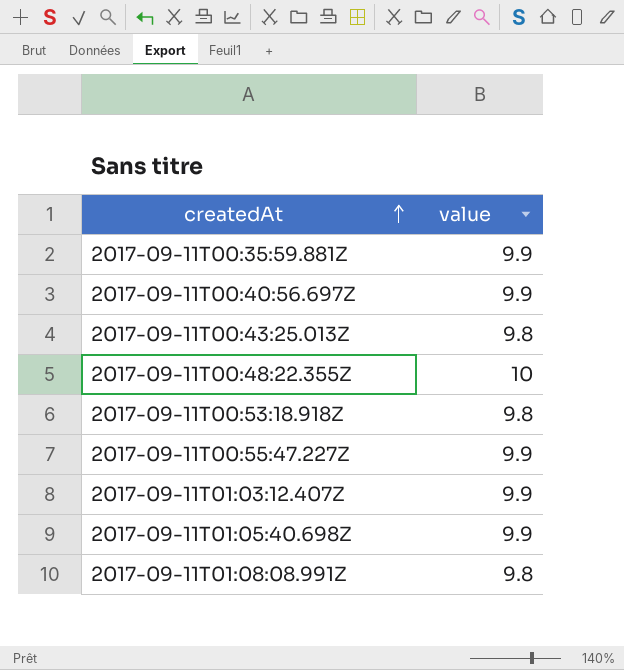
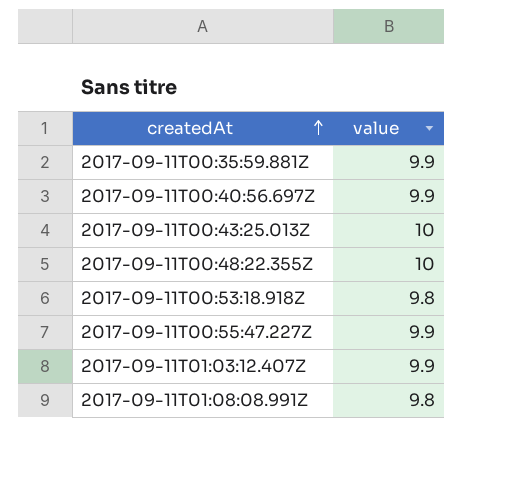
row 2017-09-11T01:05:40.698Z: 9.9 -> none
2017-09-11T00:43:25.013Z | value: 9.8 -> 10

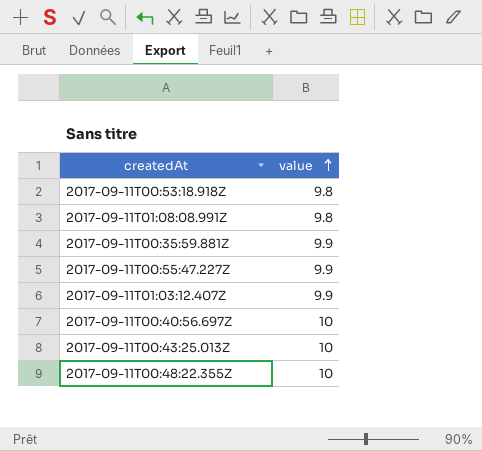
row order: createdAt ascending -> value ascending
2017-09-11T00:40:56.697Z | value: 9.9 -> 10

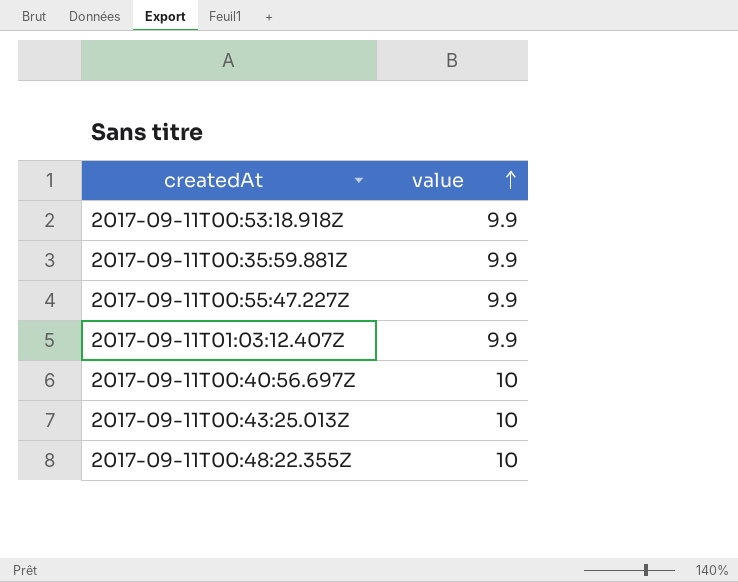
row 2017-09-11T01:08:08.991Z: 9.8 -> none
2017-09-11T00:53:18.918Z | value: 9.8 -> 9.9

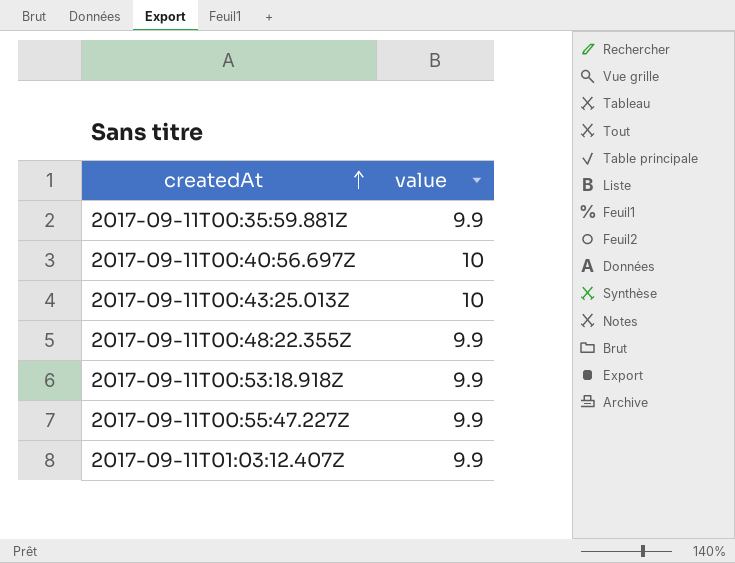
row order: value ascending -> createdAt ascending
2017-09-11T00:48:22.355Z | value: 10 -> 9.9

